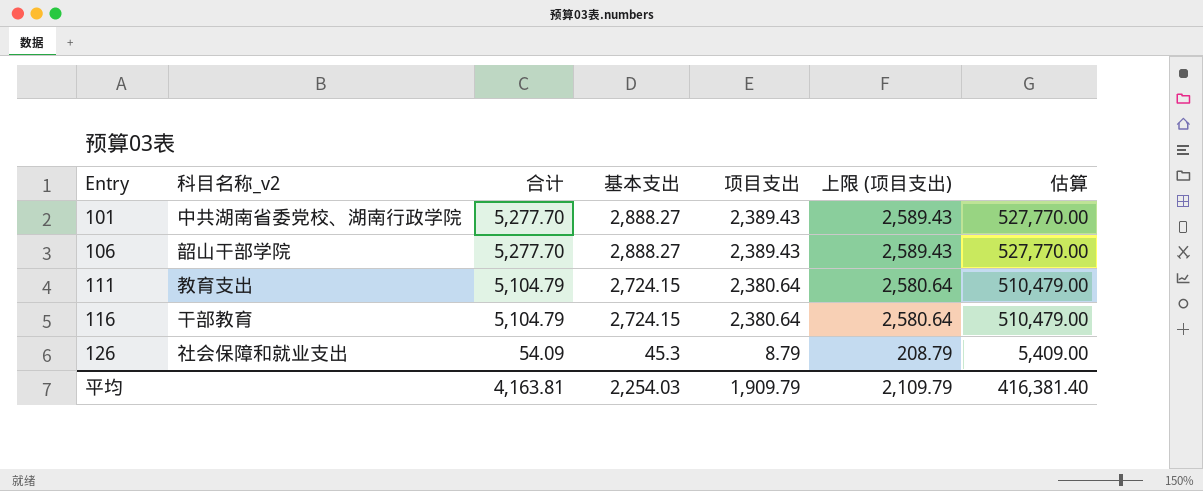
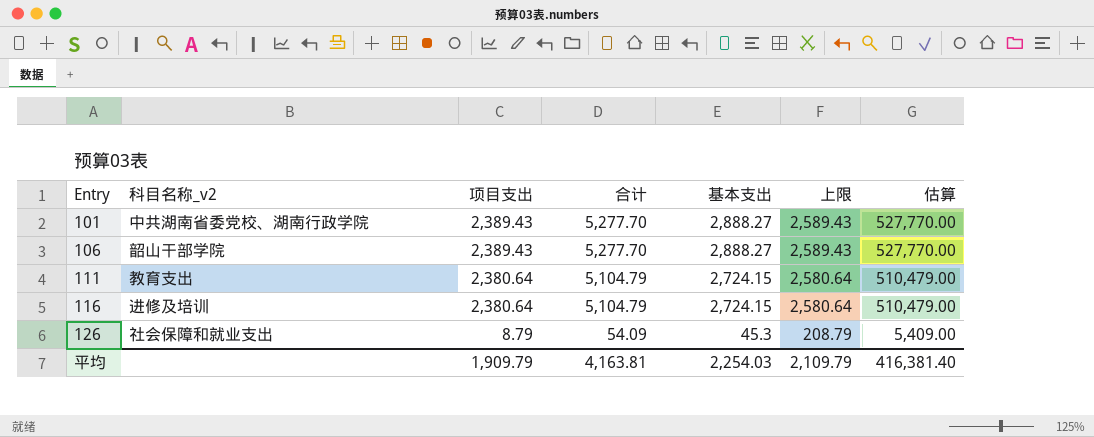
column 项目支出 | position: 5 -> 3
column name: 上限 (项目支出) -> 上限
116 | 科目名称_v2: 干部教育 -> 进修及培训

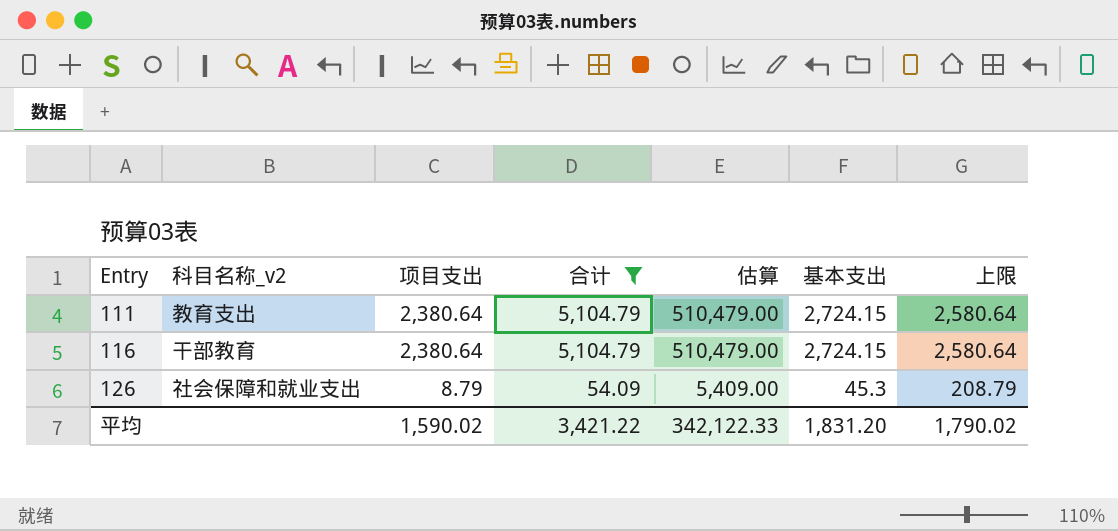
filter: none -> 合计 != 5,277.70
column 估算 | position: 7 -> 5
116 | 科目名称_v2: 进修及培训 -> 干部教育
平均 | 项目支出: 1,909.79 -> 1,590.02
平均 | 合计: 4,163.81 -> 3,421.22
平均 | 估算: 416,381.40 -> 342,122.33
平均 | 基本支出: 2,254.03 -> 1,831.20
平均 | 上限: 2,109.79 -> 1,790.02

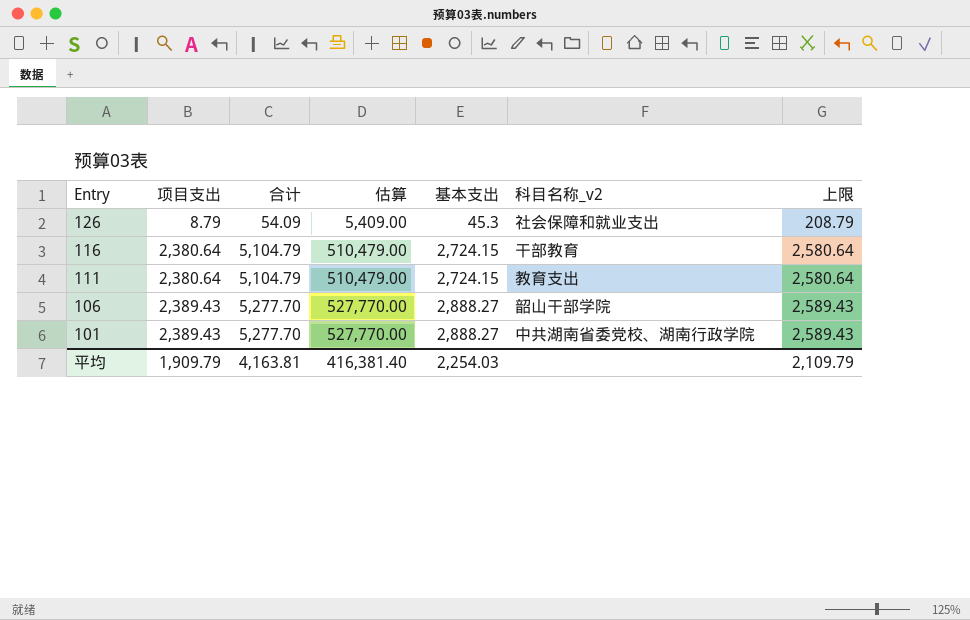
filter: 合计 != 5,277.70 -> none
row order: Entry ascending -> Entry descending
column 科目名称_v2 | position: 2 -> 6
平均 | 项目支出: 1,590.02 -> 1,909.79
平均 | 合计: 3,421.22 -> 4,163.81
平均 | 估算: 342,122.33 -> 416,381.40
平均 | 基本支出: 1,831.20 -> 2,254.03
平均 | 上限: 1,790.02 -> 2,109.79

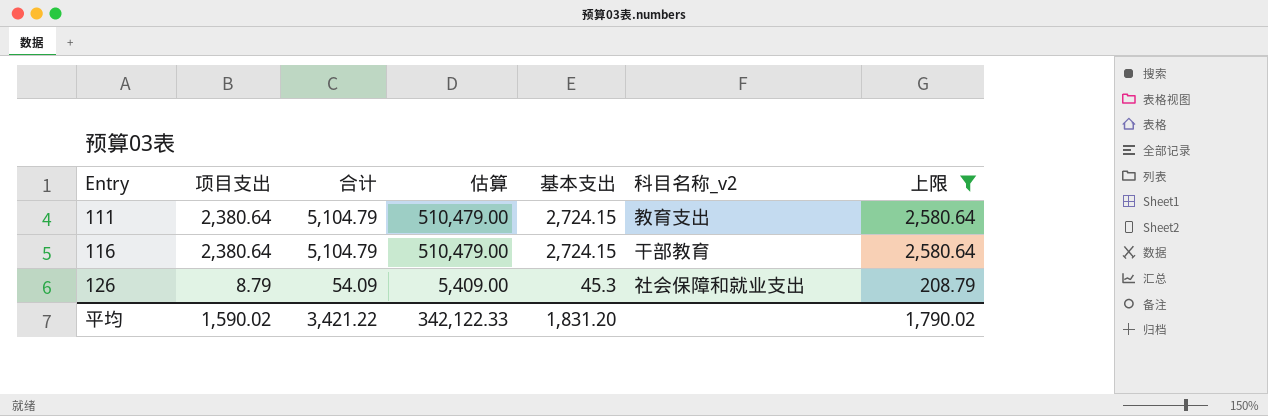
filter: none -> 上限 != 2,589.43
row order: Entry descending -> Entry ascending
平均 | 项目支出: 1,909.79 -> 1,590.02
平均 | 合计: 4,163.81 -> 3,421.22
平均 | 估算: 416,381.40 -> 342,122.33
平均 | 基本支出: 2,254.03 -> 1,831.20
平均 | 上限: 2,109.79 -> 1,790.02

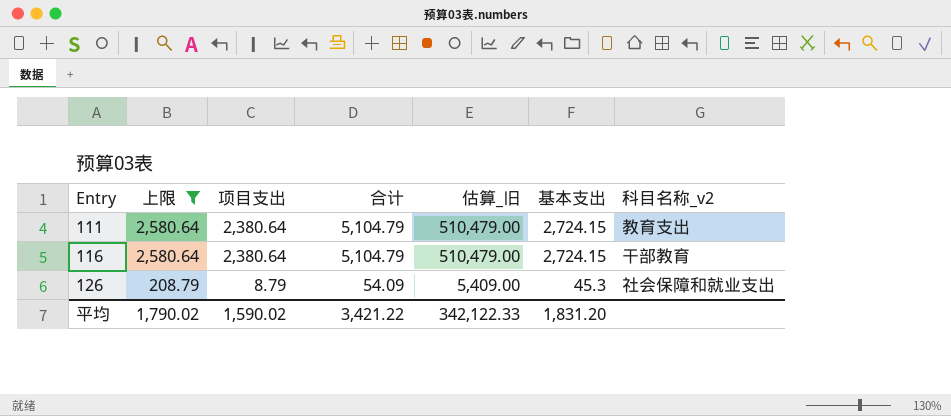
column 上限 | position: 7 -> 2
column name: 估算 -> 估算_旧

